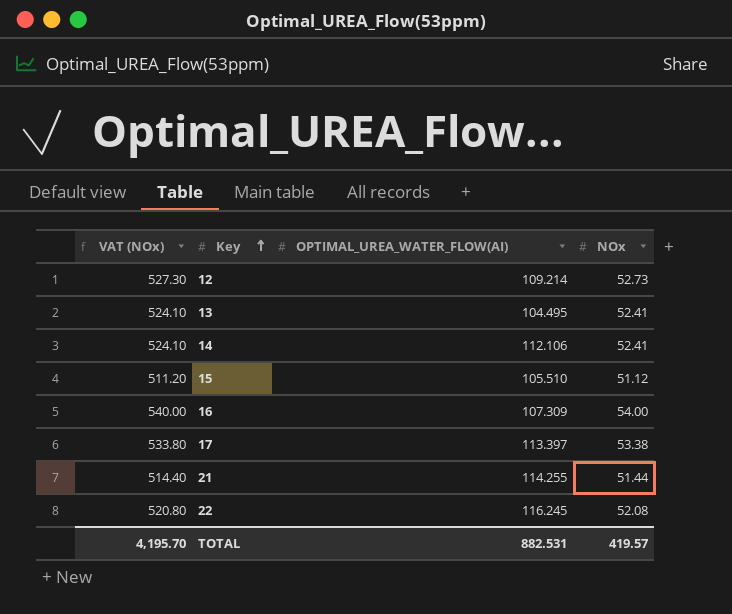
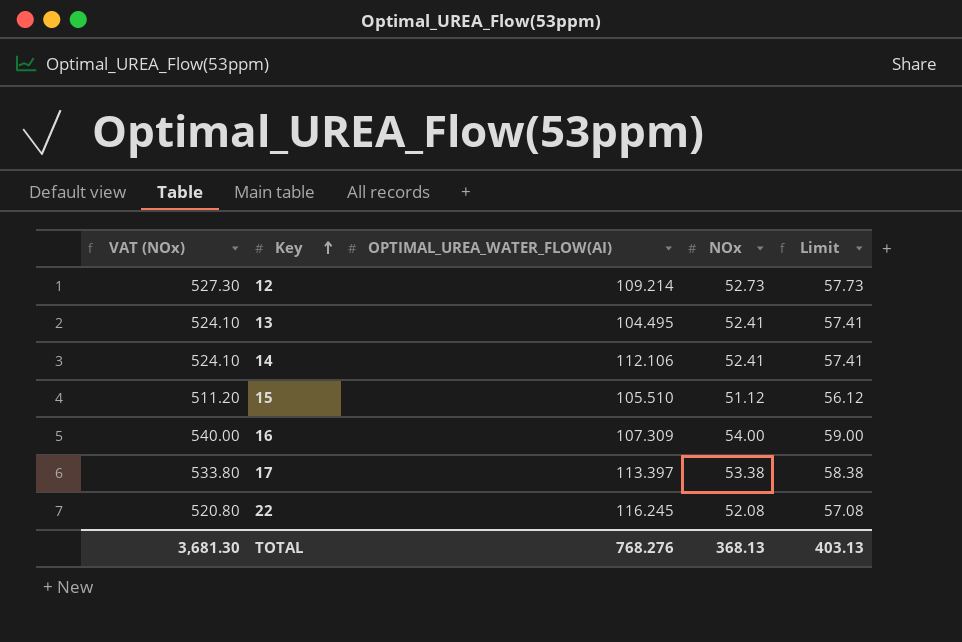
column Limit | formula: none -> [NOx] + 5
row 21: 514.40 | 114.255 | 51.44 -> none
TOTAL | VAT (NOx): 4,195.70 -> 3,681.30
TOTAL | OPTIMAL_UREA_WATER_FLOW(AI): 882.531 -> 768.276
TOTAL | NOx: 419.57 -> 368.13

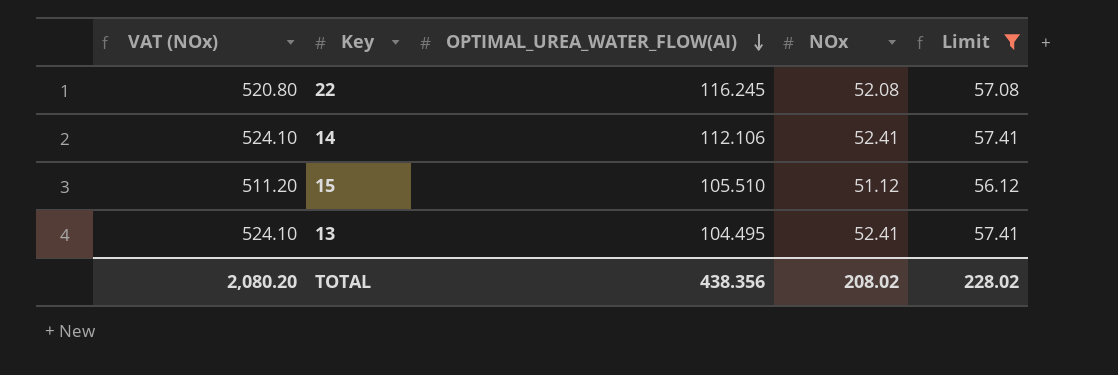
filter: none -> Limit <= 57.41
row order: Key ascending -> OPTIMAL_UREA_WATER_FLOW(AI) descending
TOTAL | VAT (NOx): 3,681.30 -> 2,080.20
TOTAL | OPTIMAL_UREA_WATER_FLOW(AI): 768.276 -> 438.356
TOTAL | NOx: 368.13 -> 208.02
TOTAL | Limit: 403.13 -> 228.02

